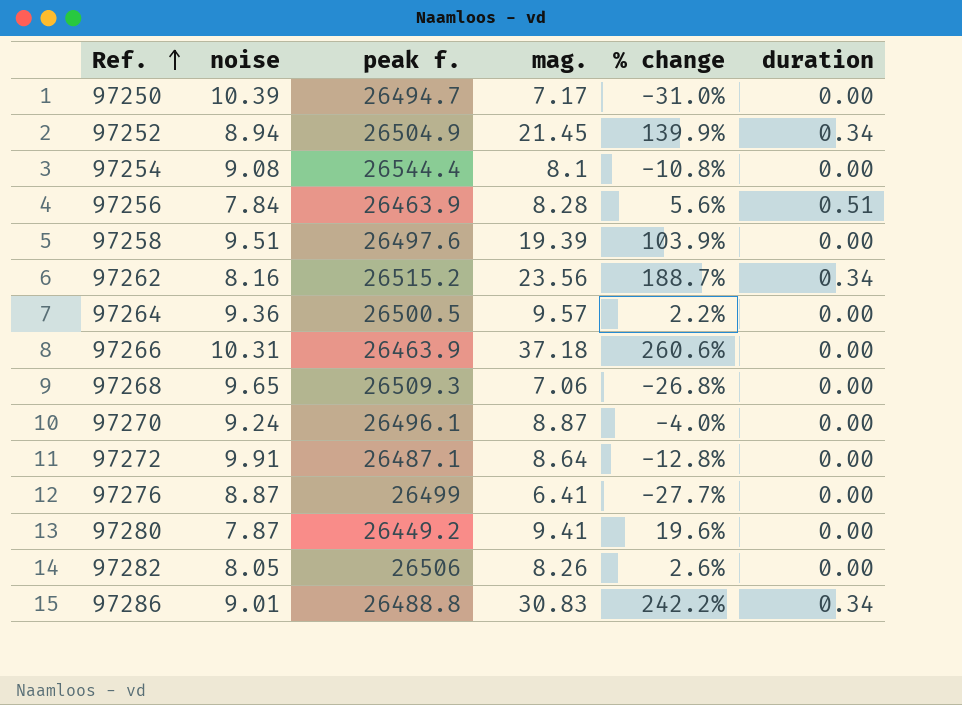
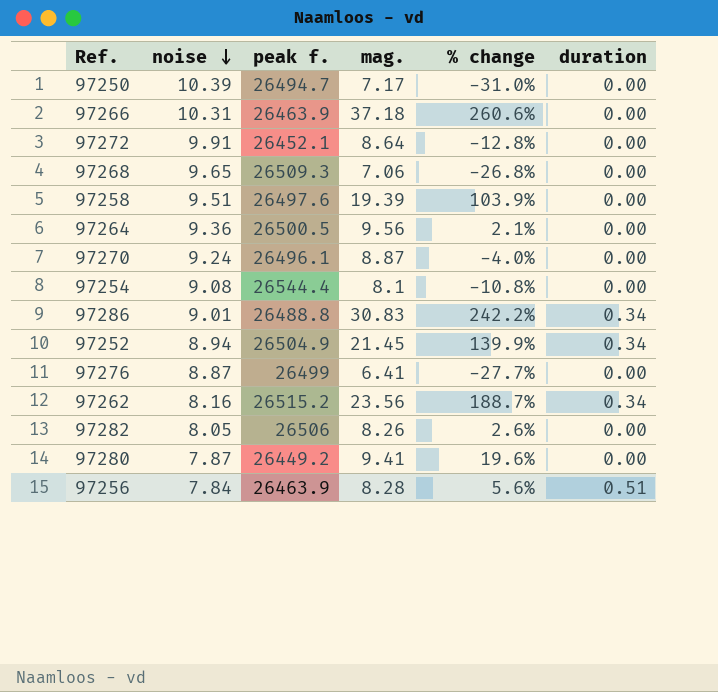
row order: Ref. ascending -> noise descending
97272 | peak f.: 26487.1 -> 26452.1
97264 | mag.: 9.57 -> 9.56
97264 | % change: 2.2% -> 2.1%

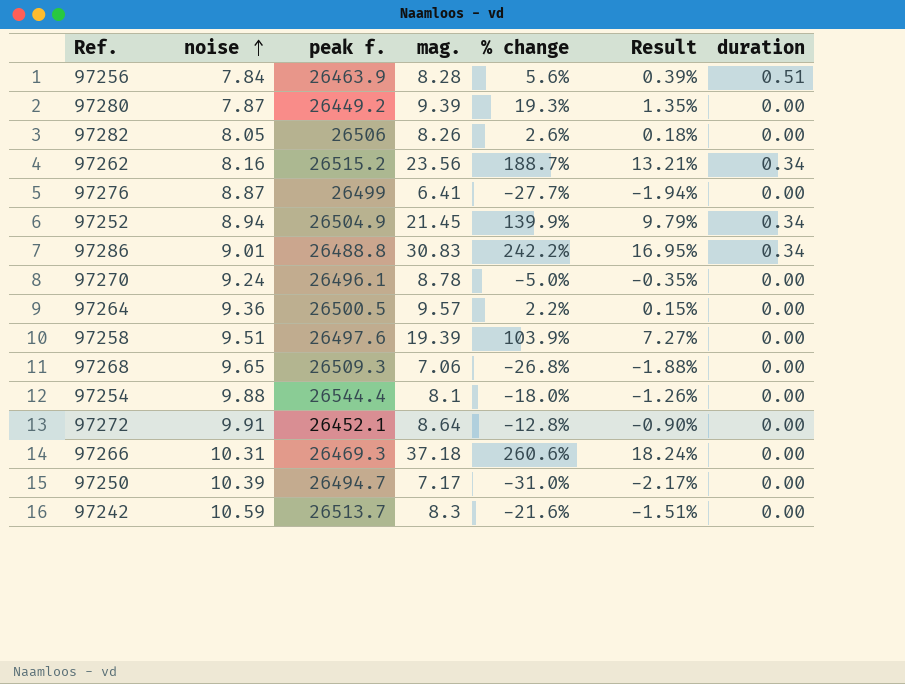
row order: noise descending -> noise ascending
column Result | formula: none -> [% change] * 0.07
97280 | mag.: 9.41 -> 9.39
97280 | % change: 19.6% -> 19.3%
97270 | mag.: 8.87 -> 8.78
97270 | % change: -4.0% -> -5.0%
97264 | mag.: 9.56 -> 9.57
97264 | % change: 2.1% -> 2.2%
97254 | noise: 9.08 -> 9.88
97254 | % change: -10.8% -> -18.0%
97266 | peak f.: 26463.9 -> 26469.3
row 97242: none -> 10.59 | 26513.7 | 8.3 | -21.6% | -1.51% | 0.00

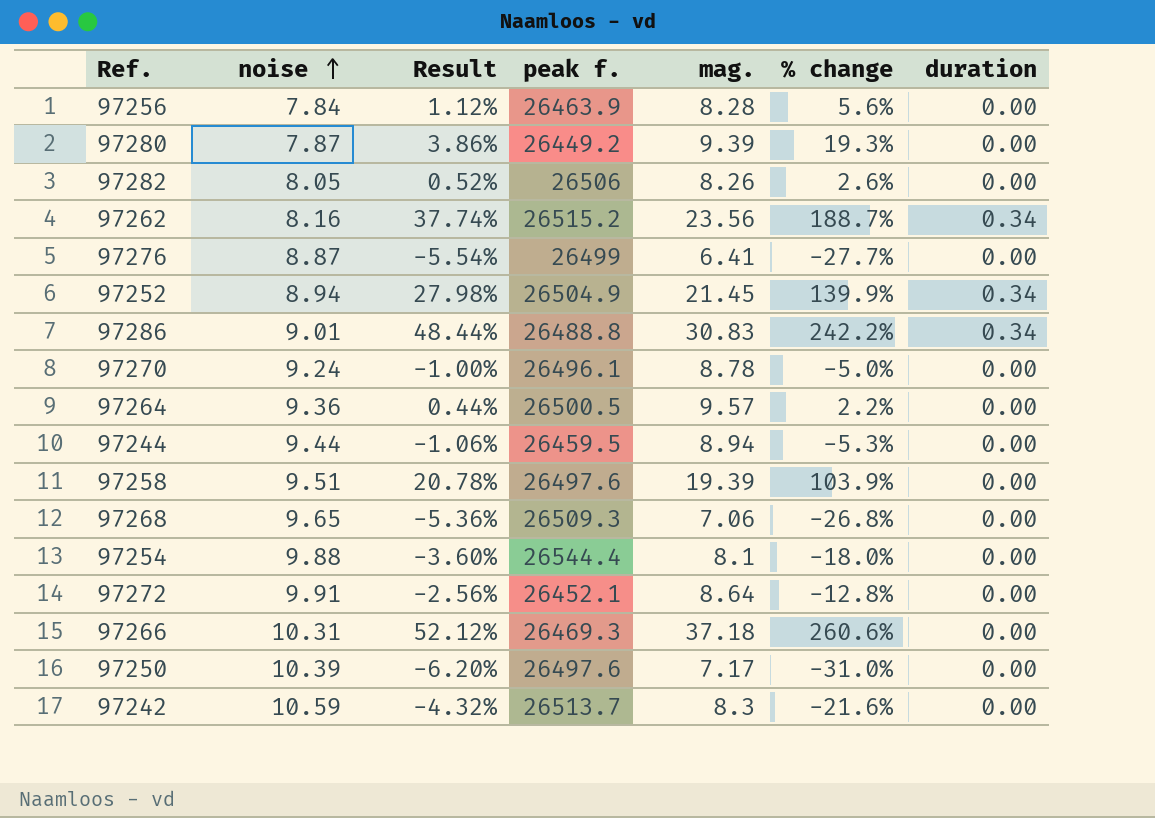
column Result | formula: [% change] * 0.07 -> [% change] * 0.2
column Result | position: 6 -> 3
97256 | duration: 0.51 -> 0.00
row 97244: none -> 9.44 | -1.06% | 26459.5 | 8.94 | -5.3% | 0.00
97250 | peak f.: 26494.7 -> 26497.6

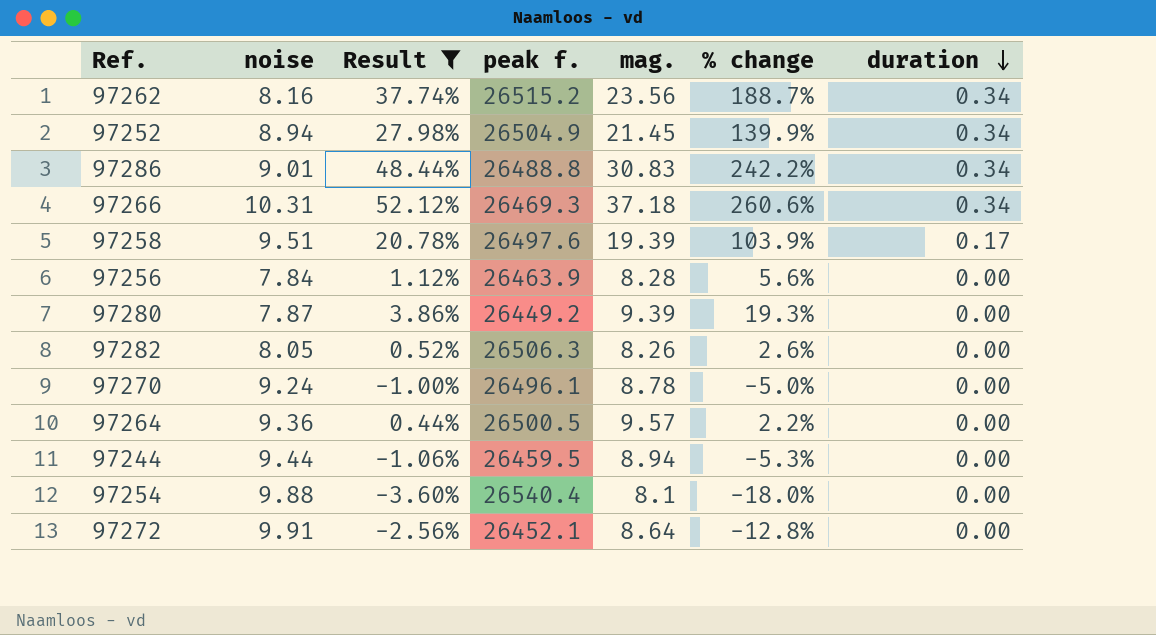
filter: none -> Result >= -3.60%
row order: noise ascending -> duration descending
97266 | duration: 0.00 -> 0.34
97258 | duration: 0.00 -> 0.17
97282 | peak f.: 26506 -> 26506.3
97254 | peak f.: 26544.4 -> 26540.4

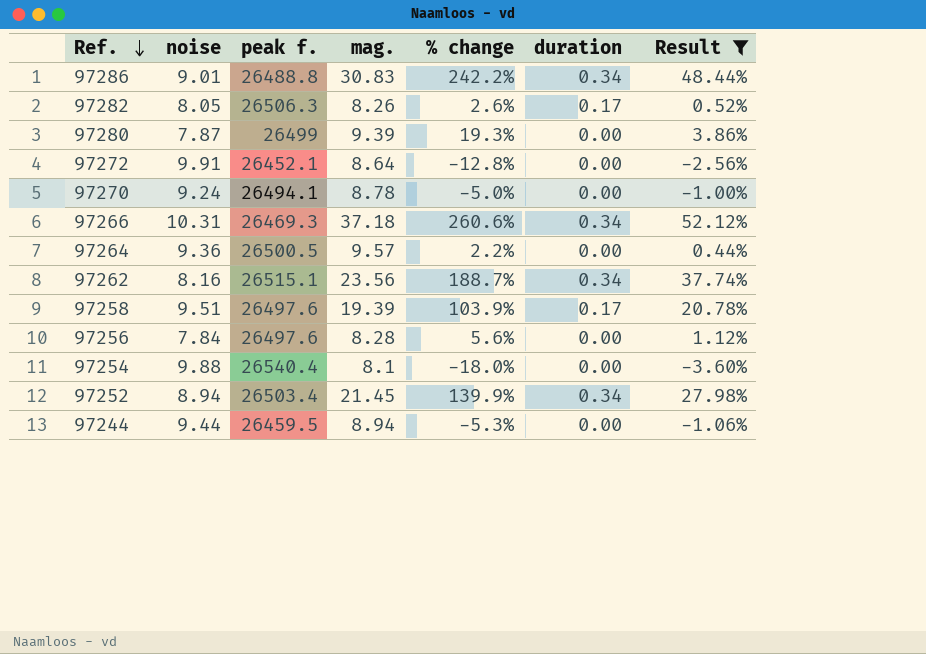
row order: duration descending -> Ref. descending
column Result | position: 3 -> 7
97282 | duration: 0.00 -> 0.17
97280 | peak f.: 26449.2 -> 26499
97270 | peak f.: 26496.1 -> 26494.1
97262 | peak f.: 26515.2 -> 26515.1
97256 | peak f.: 26463.9 -> 26497.6
97252 | peak f.: 26504.9 -> 26503.4

